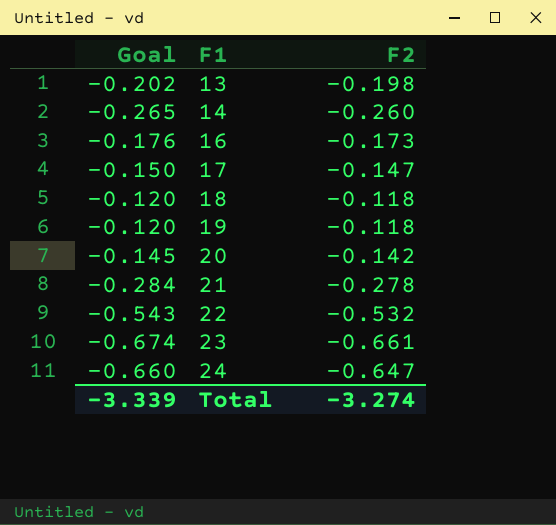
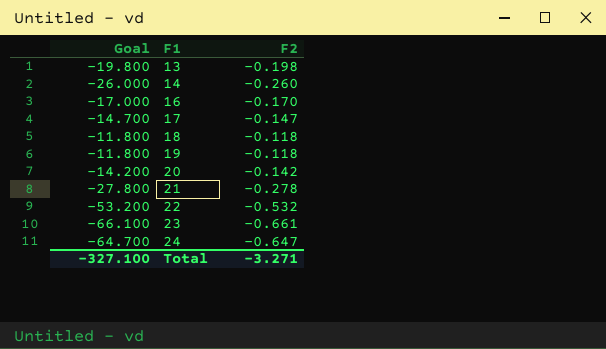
column Goal | formula: [F2] * 1.02 -> [F2] * 100
16 | F2: -0.173 -> -0.170
Total | Goal: -3.339 -> -327.100
Total | F2: -3.274 -> -3.271

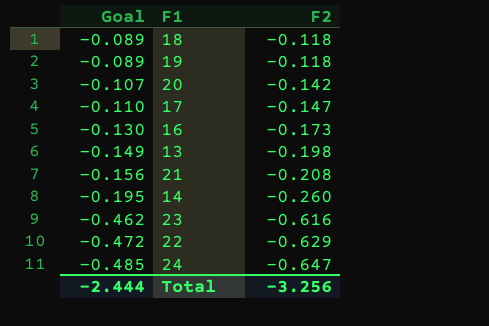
row order: F1 ascending -> Goal descending
column Goal | formula: [F2] * 100 -> [F2] * 0.75
16 | F2: -0.170 -> -0.173
21 | F2: -0.278 -> -0.208
23 | F2: -0.661 -> -0.616
22 | F2: -0.532 -> -0.629
Total | Goal: -327.100 -> -2.444
Total | F2: -3.271 -> -3.256

